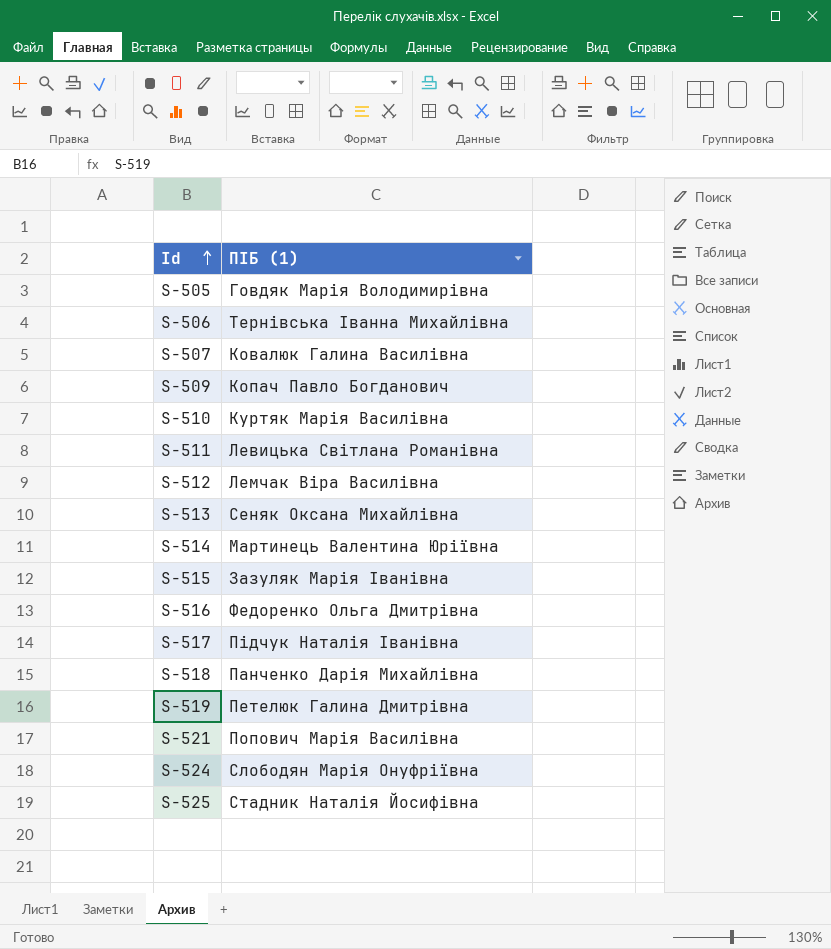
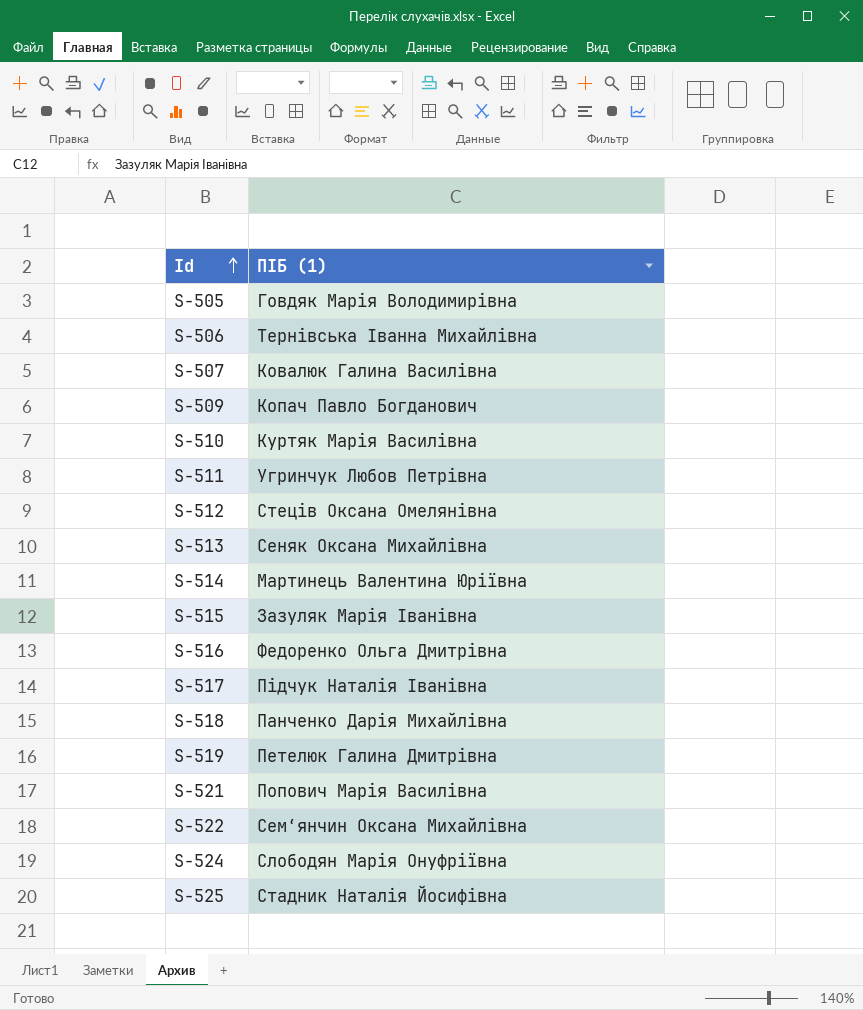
S-511 | ПІБ (1): Левицька Світлана Романівна -> Угринчук Любов Петрівна
S-512 | ПІБ (1): Лемчак Віра Василівна -> Стеців Оксана Омелянівна
row S-522: none -> Сем‘янчин Оксана Михайлівна

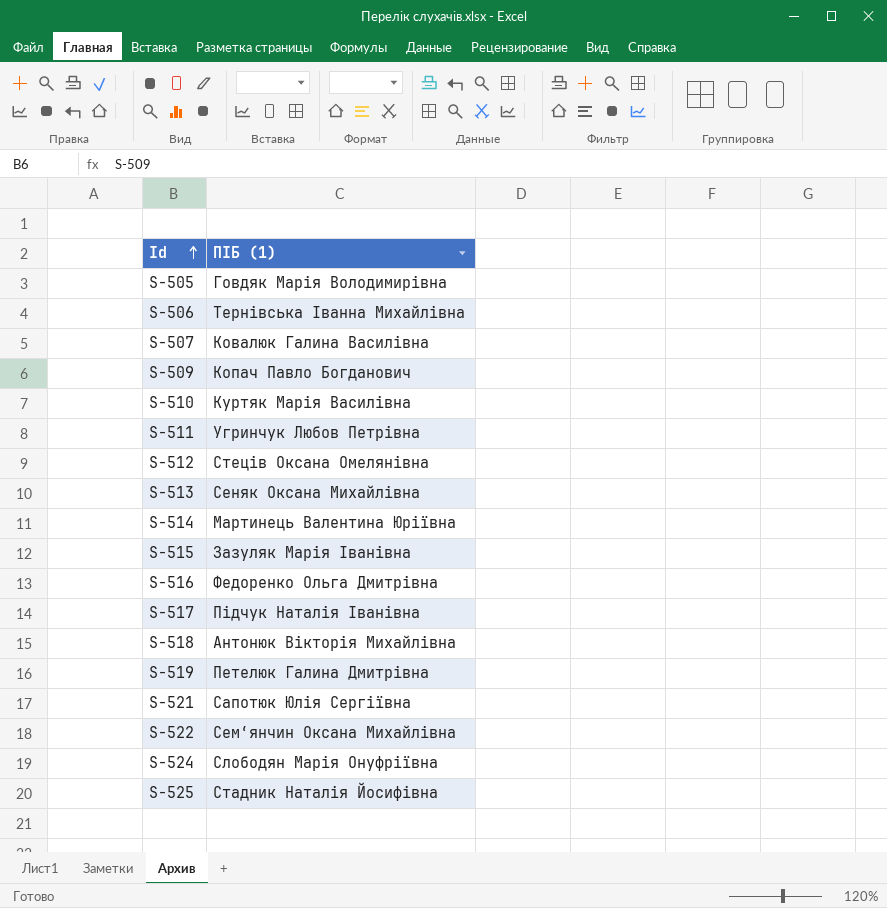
S-518 | ПІБ (1): Панченко Дарія Михайлівна -> Антонюк Вікторія Михайлівна
S-521 | ПІБ (1): Попович Марія Василівна -> Сапотюк Юлія Сергіївна

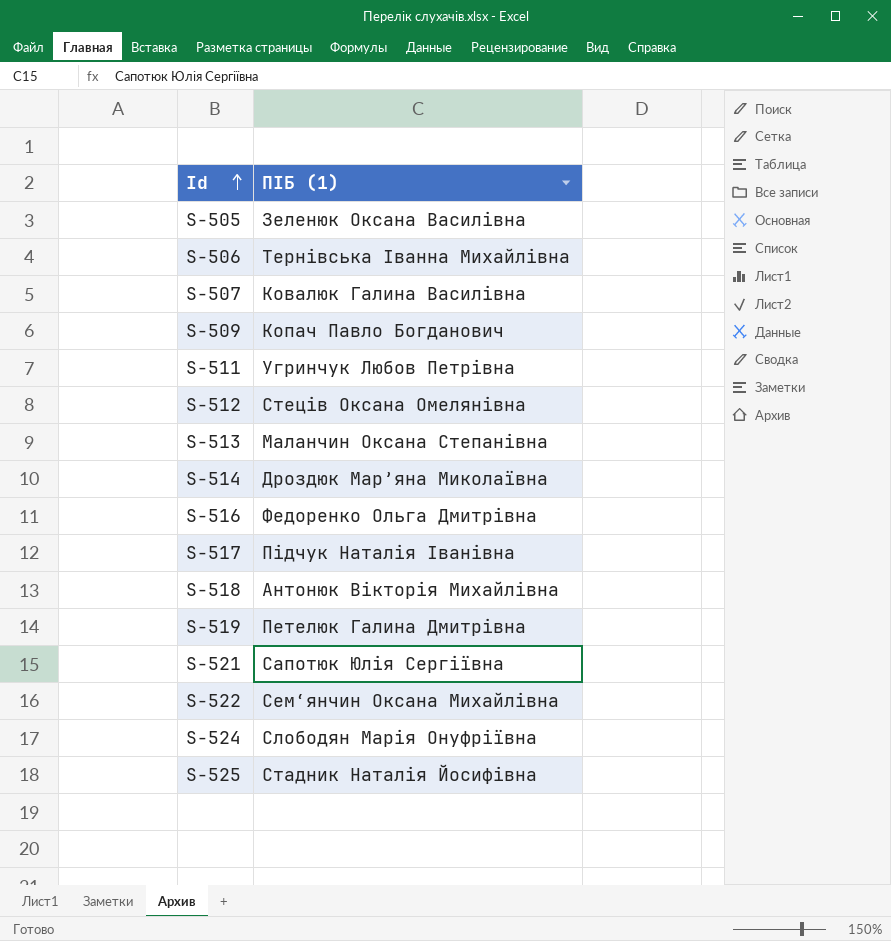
row S-510: Куртяк Марія Василівна -> none
row S-515: Зазуляк Марія Іванівна -> none
S-505 | ПІБ (1): Говдяк Марія Володимирівна -> Зеленюк Оксана Василівна
S-513 | ПІБ (1): Сеняк Оксана Михайлівна -> Маланчин Оксана Степанівна
S-514 | ПІБ (1): Мартинець Валентина Юріївна -> Дроздюк Мар’яна Миколаївна

